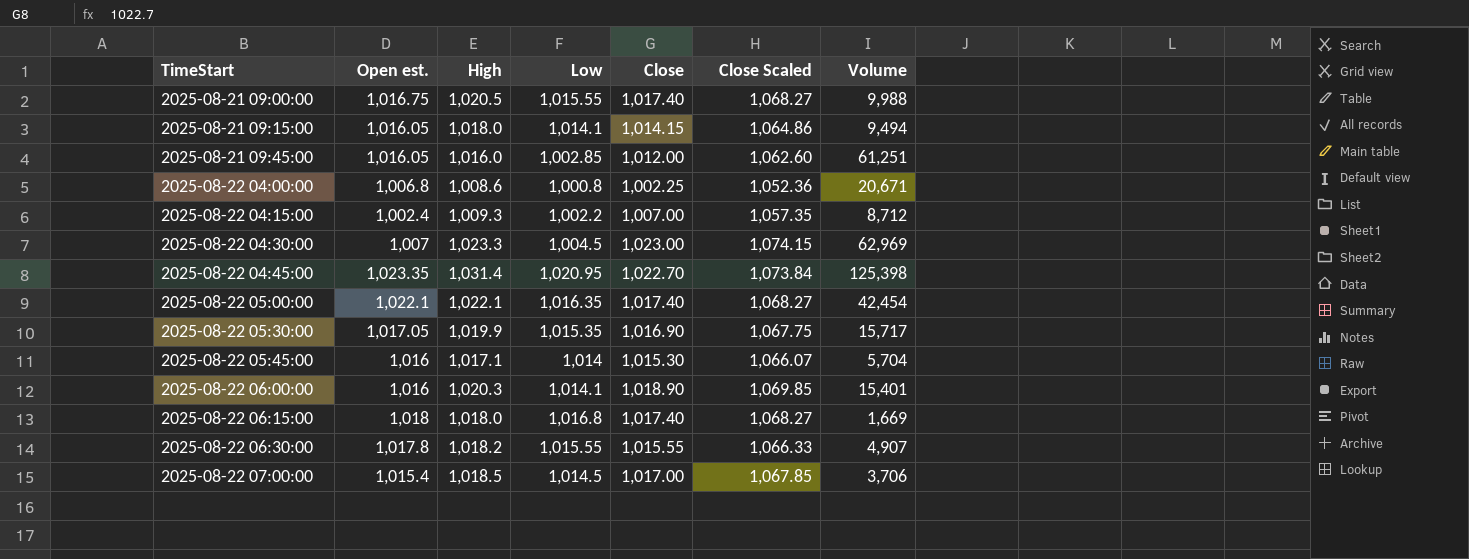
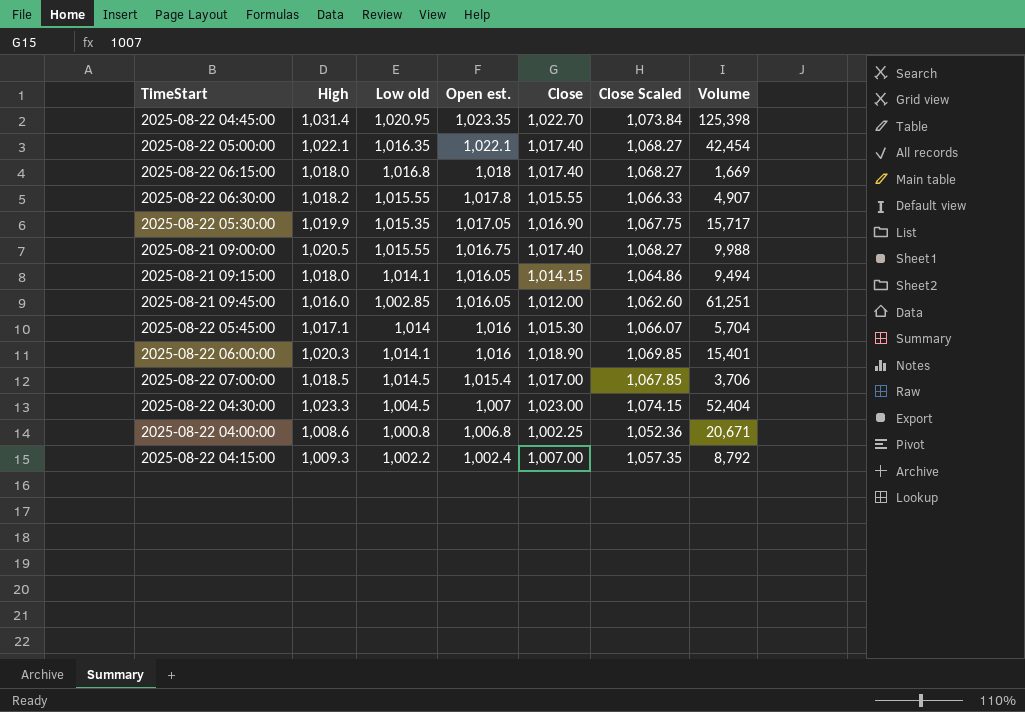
row order: TimeStart ascending -> Open est. descending
column name: Low -> Low old
column Open est. | position: 2 -> 4
2025-08-22 04:30:00 | Volume: 62,969 -> 52,404
2025-08-22 04:15:00 | Volume: 8,712 -> 8,792

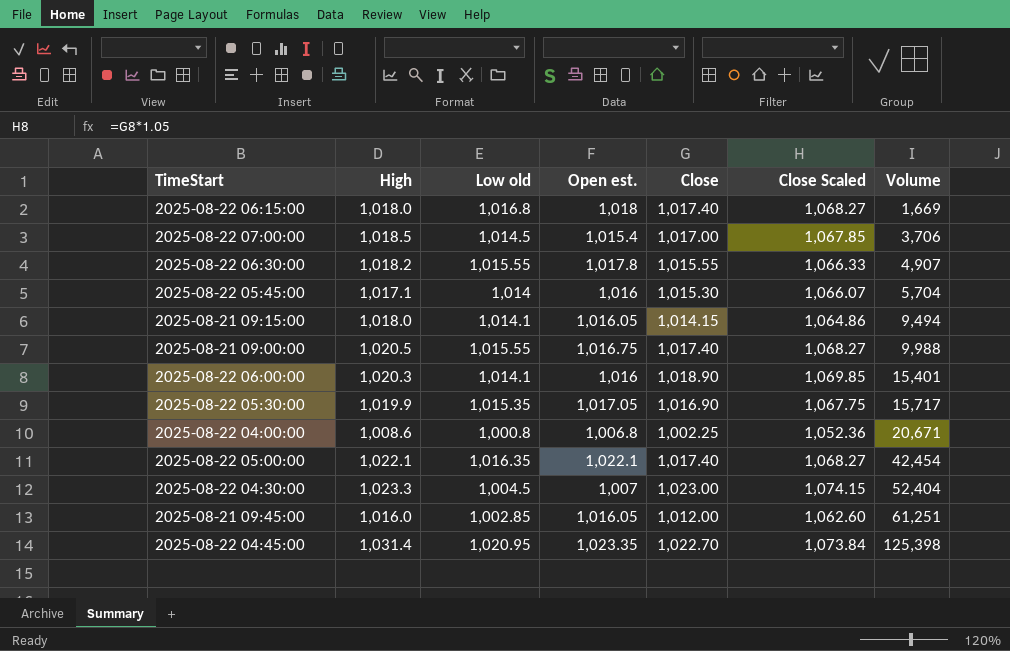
row order: Open est. descending -> Volume ascending
row 2025-08-22 04:15:00: 1,009.3 | 1,002.2 | 1,002.4 | 1,007.00 | 1,057.35 | 8,792 -> none

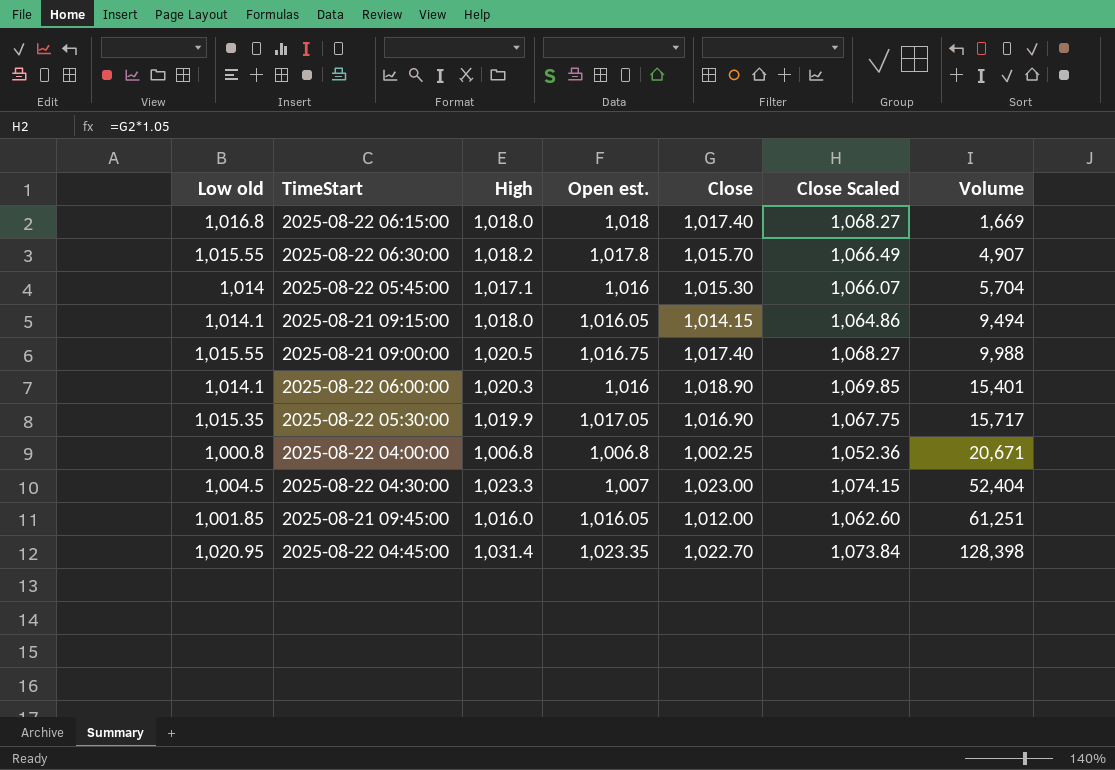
column Low old | position: 3 -> 1
row 2025-08-22 07:00:00: 1,018.5 | 1,014.5 | 1,015.4 | 1,017.00 | 1,067.85 | 3,706 -> none
row 2025-08-22 05:00:00: 1,022.1 | 1,016.35 | 1,022.1 | 1,017.40 | 1,068.27 | 42,454 -> none
2025-08-22 06:30:00 | Close: 1,015.55 -> 1,015.70
2025-08-22 06:30:00 | Close Scaled: 1,066.33 -> 1,066.49
2025-08-22 04:00:00 | High: 1,008.6 -> 1,006.8
2025-08-21 09:45:00 | Low old: 1,002.85 -> 1,001.85
2025-08-22 04:45:00 | Volume: 125,398 -> 128,398

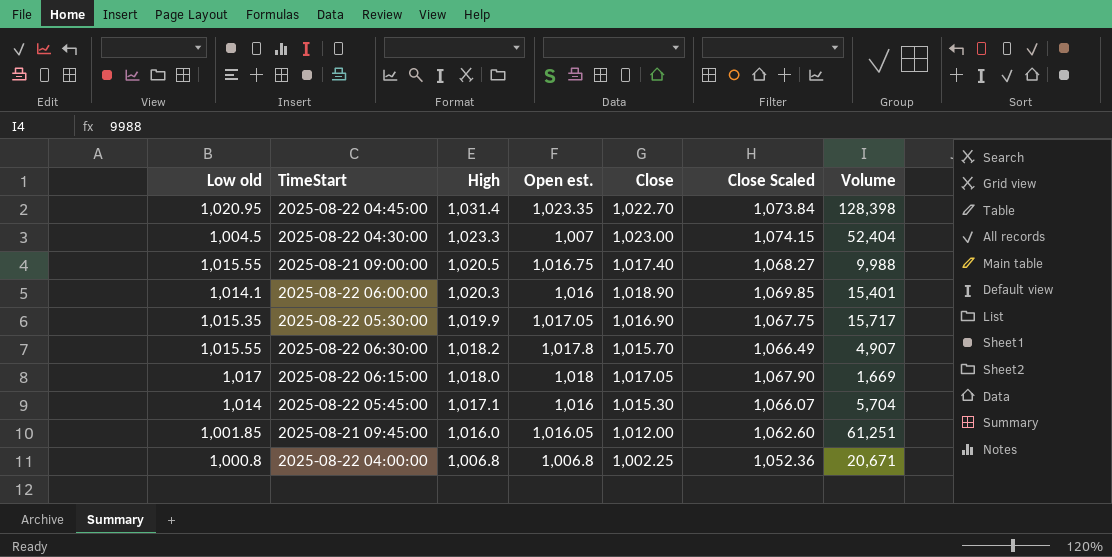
row order: Volume ascending -> High descending
row 2025-08-21 09:15:00: 1,014.1 | 1,018.0 | 1,016.05 | 1,014.15 | 1,064.86 | 9,494 -> none
2025-08-22 06:15:00 | Low old: 1,016.8 -> 1,017
2025-08-22 06:15:00 | Close: 1,017.40 -> 1,017.05
2025-08-22 06:15:00 | Close Scaled: 1,068.27 -> 1,067.90

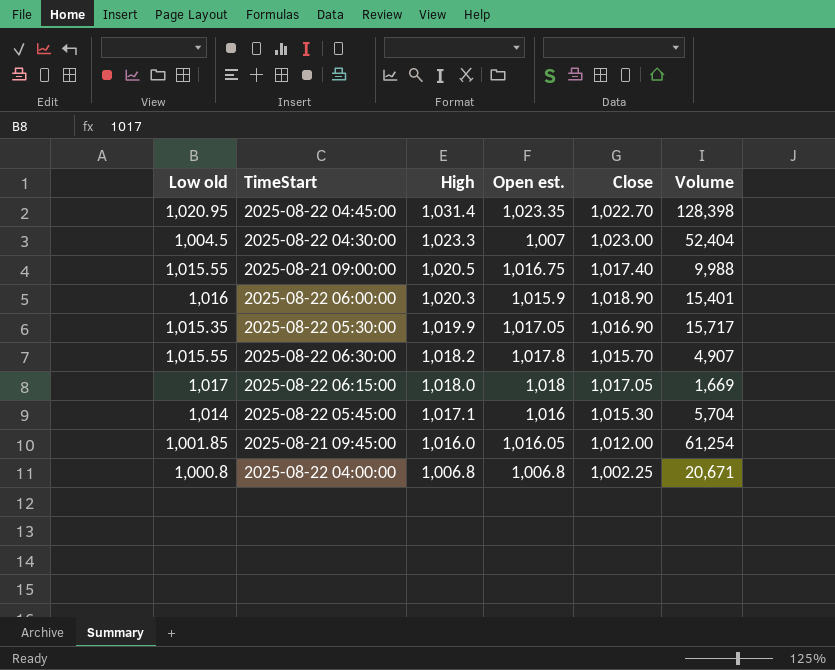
column Close Scaled | formula: [Close] * 1.05 -> none
2025-08-22 06:00:00 | Low old: 1,014.1 -> 1,016
2025-08-22 06:00:00 | Open est.: 1,016 -> 1,015.9
2025-08-21 09:45:00 | Volume: 61,251 -> 61,254

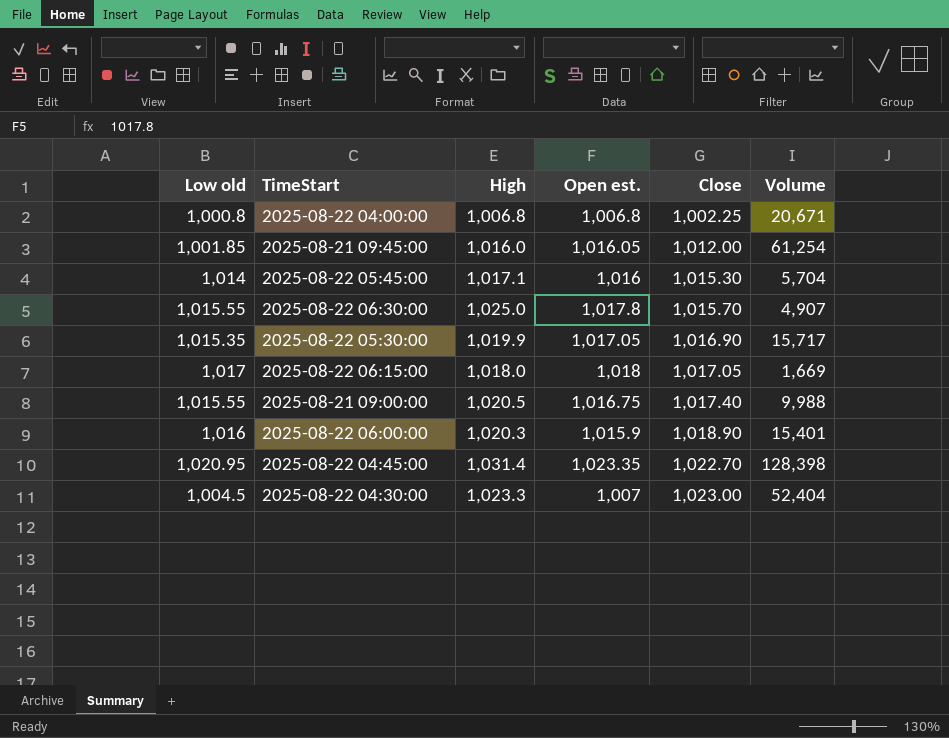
row order: High descending -> Close ascending
2025-08-22 06:30:00 | High: 1,018.2 -> 1,025.0

